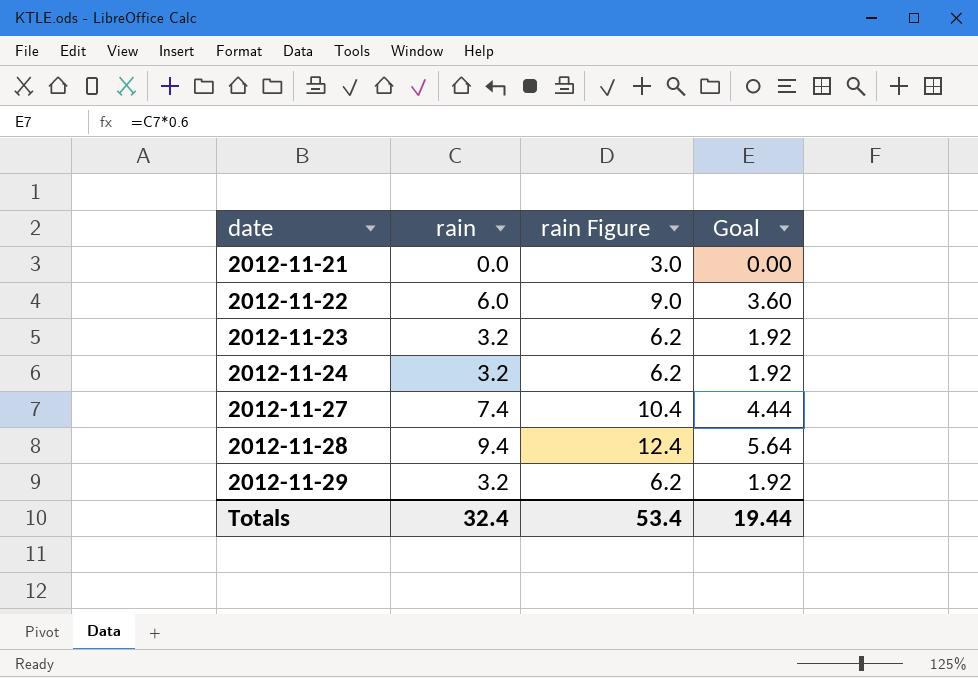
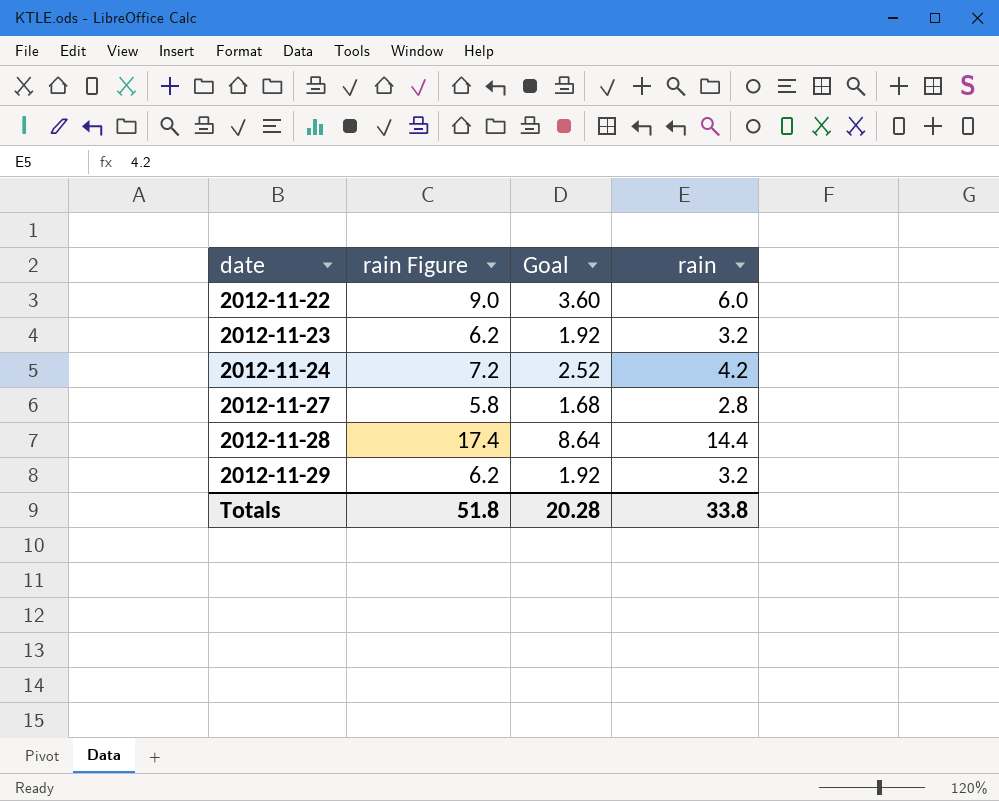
column rain | position: 2 -> 4
row 2012-11-21: 0.0 | 3.0 | 0.00 -> none
2012-11-24 | rain Figure: 6.2 -> 7.2
2012-11-24 | Goal: 1.92 -> 2.52
2012-11-24 | rain: 3.2 -> 4.2
2012-11-27 | rain Figure: 10.4 -> 5.8
2012-11-27 | Goal: 4.44 -> 1.68
2012-11-27 | rain: 7.4 -> 2.8
2012-11-28 | rain Figure: 12.4 -> 17.4
2012-11-28 | Goal: 5.64 -> 8.64
2012-11-28 | rain: 9.4 -> 14.4
Totals | rain Figure: 53.4 -> 51.8
Totals | Goal: 19.44 -> 20.28
Totals | rain: 32.4 -> 33.8

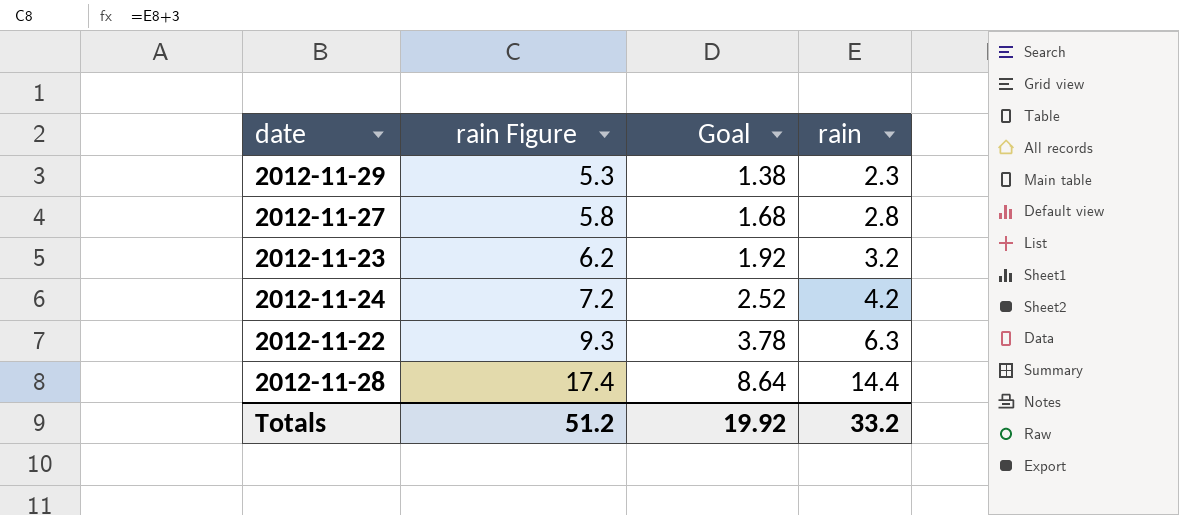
row order: date ascending -> rain Figure ascending
2012-11-29 | rain Figure: 6.2 -> 5.3
2012-11-29 | Goal: 1.92 -> 1.38
2012-11-29 | rain: 3.2 -> 2.3
2012-11-22 | rain Figure: 9.0 -> 9.3
2012-11-22 | Goal: 3.60 -> 3.78
2012-11-22 | rain: 6.0 -> 6.3
Totals | rain Figure: 51.8 -> 51.2
Totals | Goal: 20.28 -> 19.92
Totals | rain: 33.8 -> 33.2

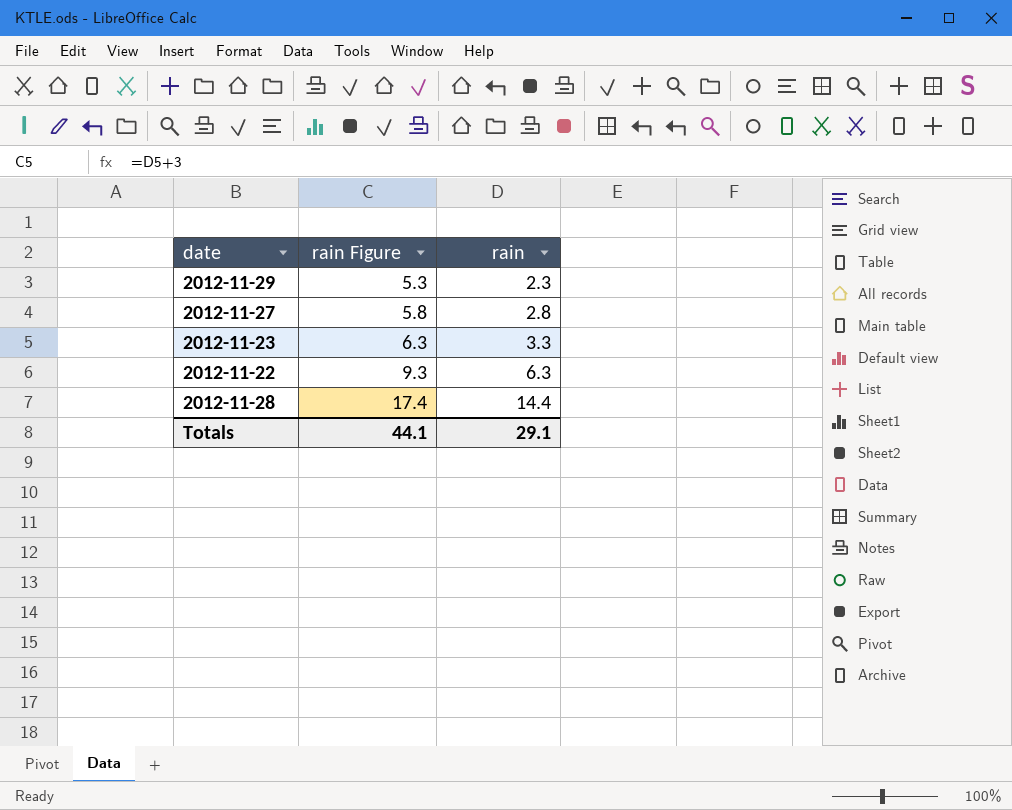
column Goal | formula: [rain] * 0.6 -> none
row 2012-11-24: 7.2 | 2.52 | 4.2 -> none
2012-11-23 | rain Figure: 6.2 -> 6.3
2012-11-23 | rain: 3.2 -> 3.3
Totals | rain Figure: 51.2 -> 44.1
Totals | rain: 33.2 -> 29.1

